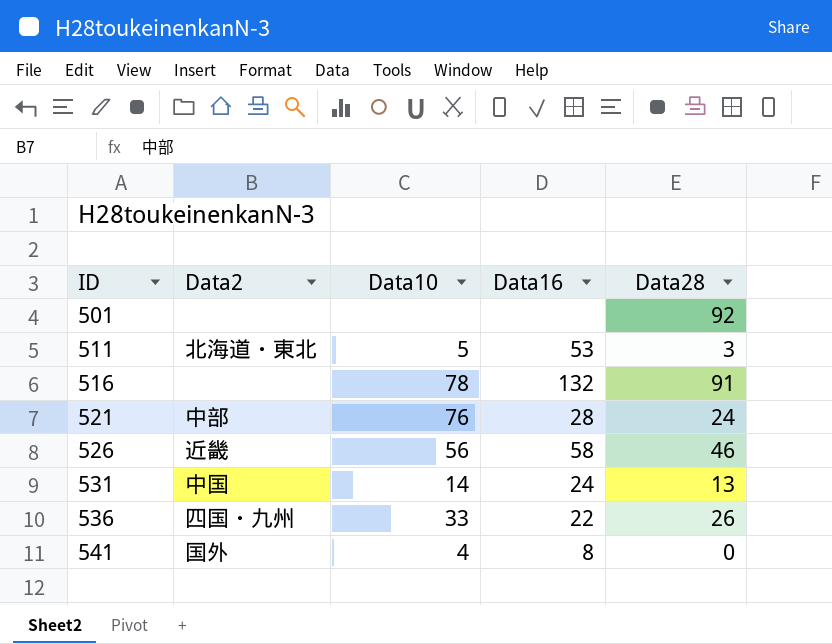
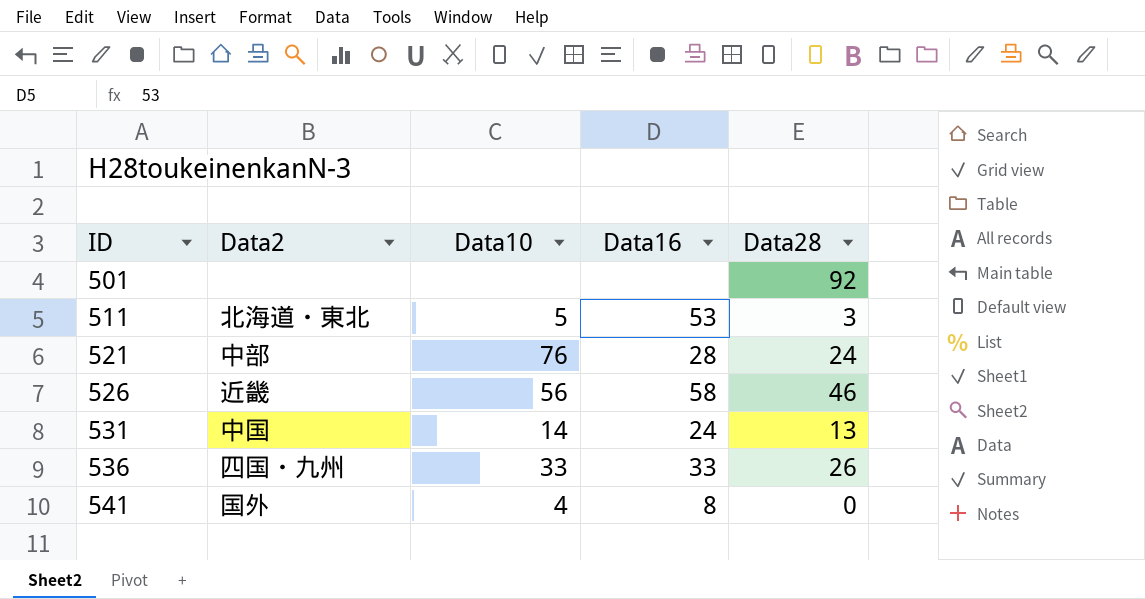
row 516: none | 78 | 132 | 91 -> none
536 | Data16: 22 -> 33

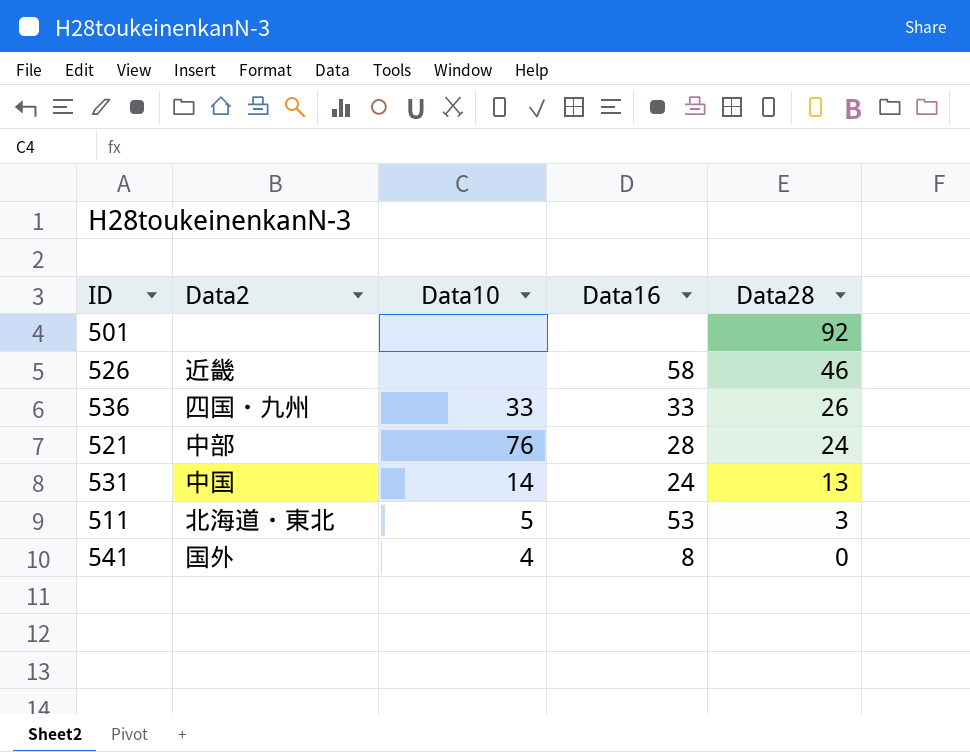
row order: ID ascending -> Data28 descending
526 | Data10: 56 -> none

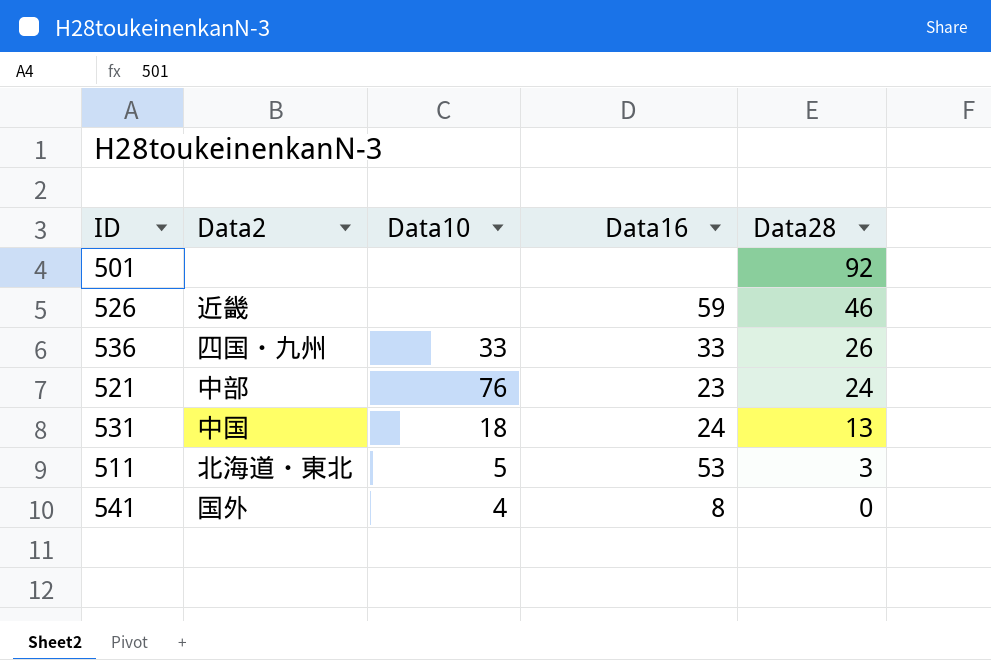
526 | Data16: 58 -> 59
521 | Data16: 28 -> 23
531 | Data10: 14 -> 18

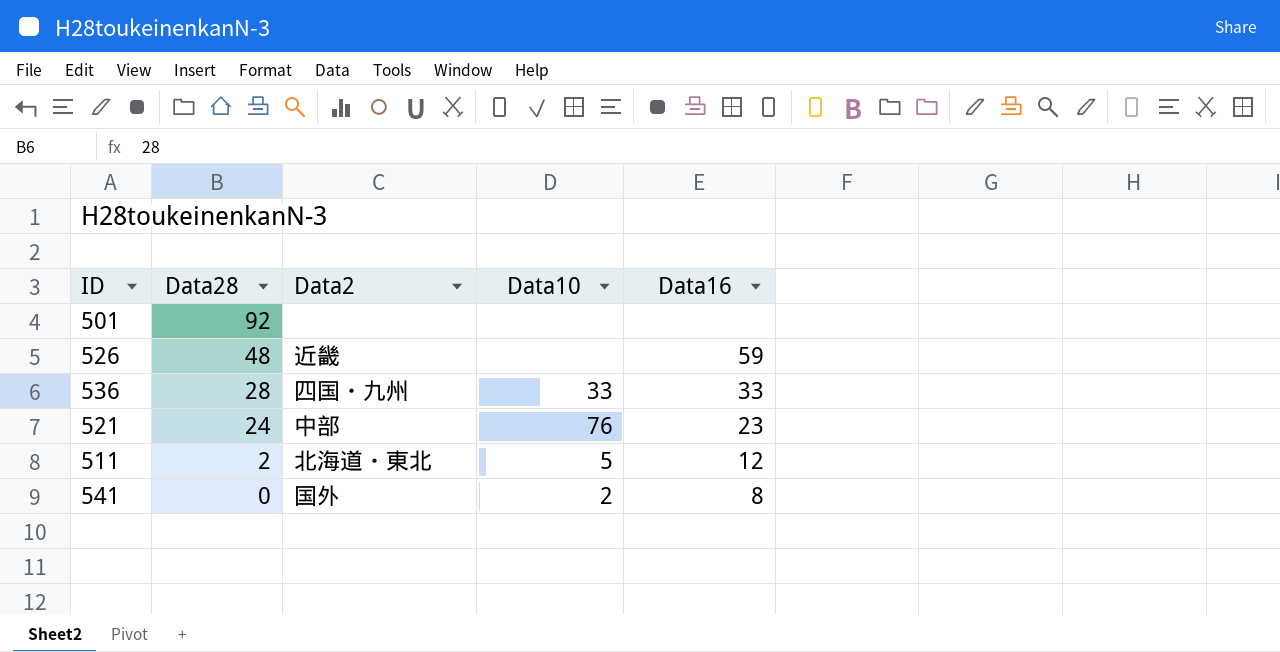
column Data28 | position: 5 -> 2
row 531: 中国 | 18 | 24 | 13 -> none
526 | Data28: 46 -> 48
536 | Data28: 26 -> 28
511 | Data28: 3 -> 2
511 | Data16: 53 -> 12
541 | Data10: 4 -> 2

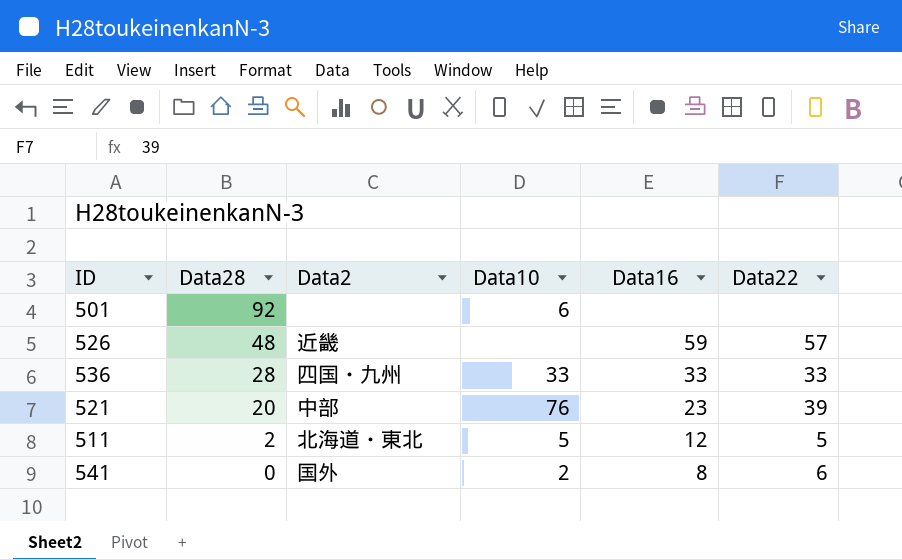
column Data22 | position: none -> 6
501 | Data10: none -> 6
521 | Data28: 24 -> 20

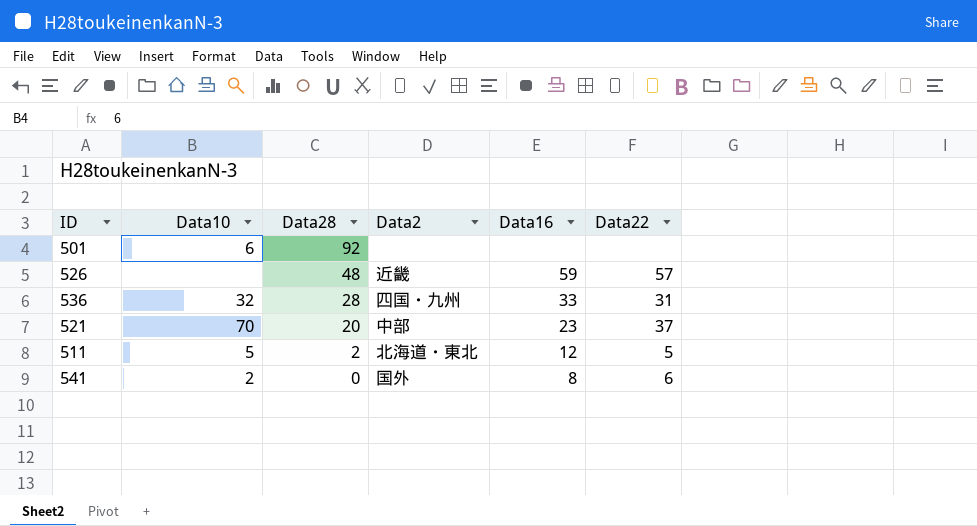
column Data10 | position: 4 -> 2
536 | Data10: 33 -> 32
536 | Data22: 33 -> 31
521 | Data10: 76 -> 70
521 | Data22: 39 -> 37

